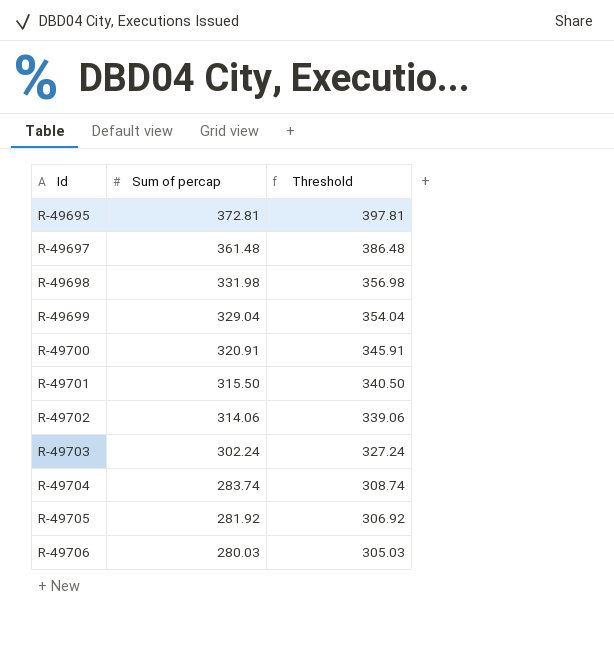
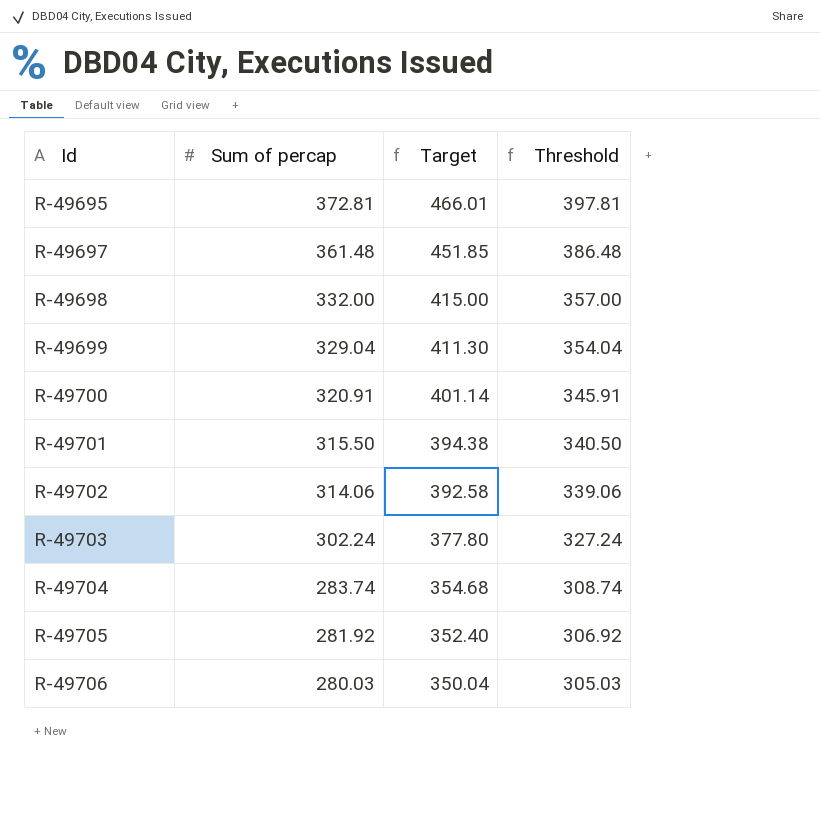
column Target | formula: none -> [Sum of percap] * 1.25
R-49698 | Sum of percap: 331.98 -> 332.00
R-49698 | Threshold: 356.98 -> 357.00

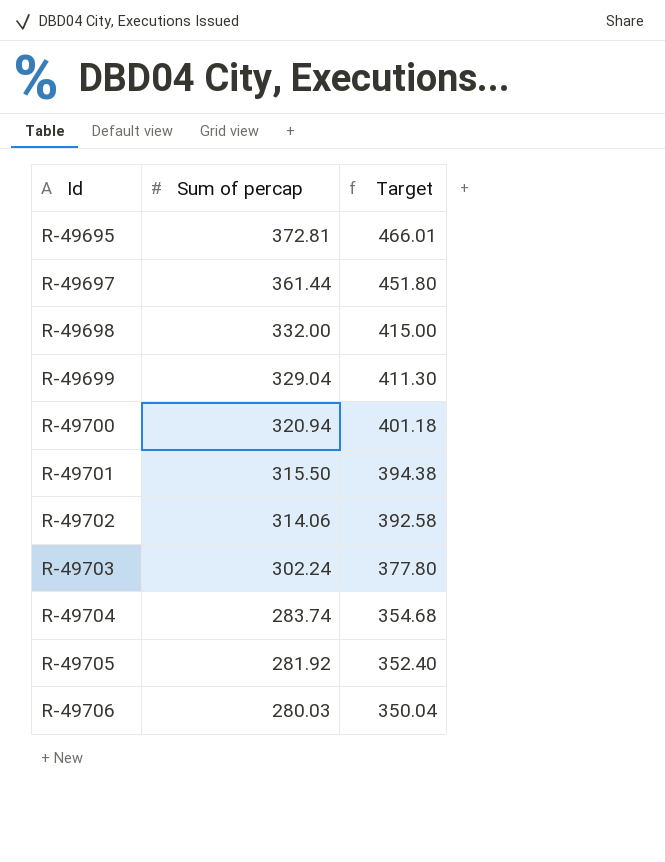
column Threshold | formula: [Sum of percap] + 25 -> none
R-49697 | Sum of percap: 361.48 -> 361.44
R-49697 | Target: 451.85 -> 451.80
R-49700 | Sum of percap: 320.91 -> 320.94
R-49700 | Target: 401.14 -> 401.18

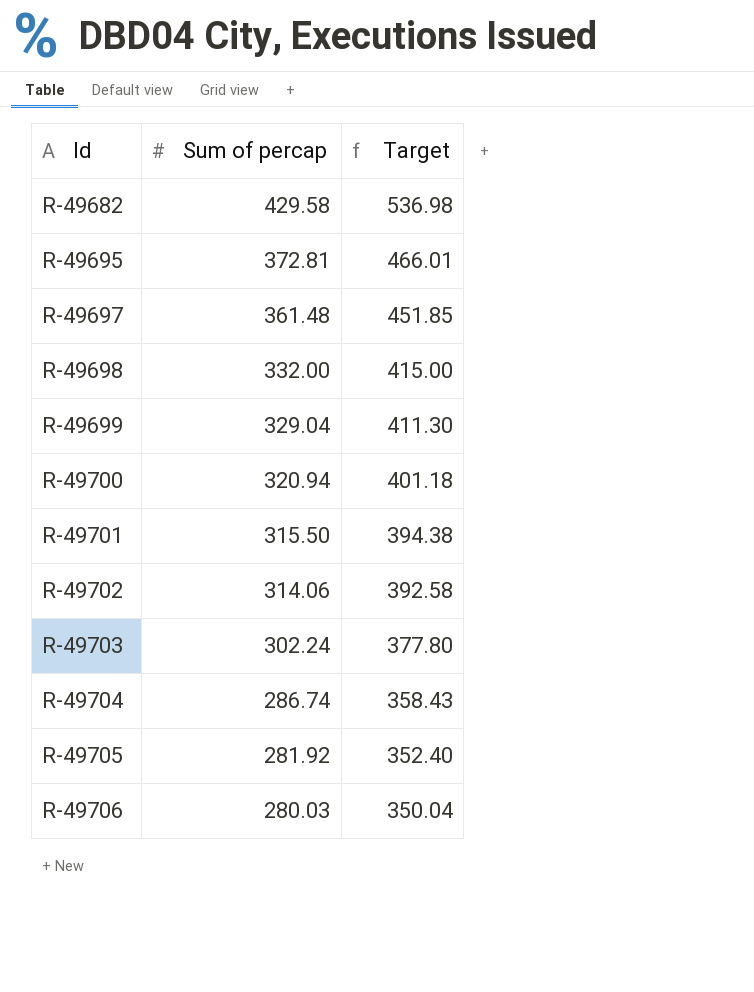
row R-49682: none -> 429.58 | 536.98
R-49697 | Sum of percap: 361.44 -> 361.48
R-49697 | Target: 451.80 -> 451.85
R-49704 | Sum of percap: 283.74 -> 286.74
R-49704 | Target: 354.68 -> 358.43

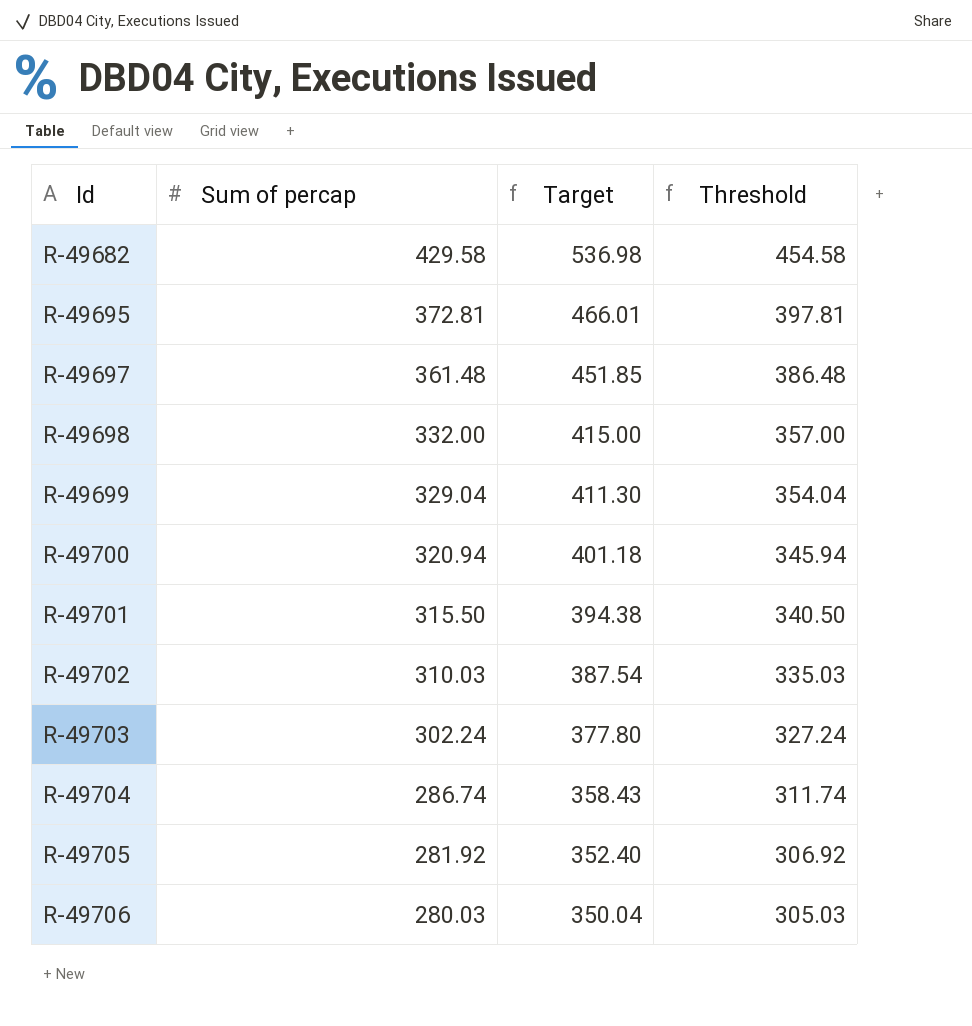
column Threshold | formula: none -> [Sum of percap] + 25
R-49702 | Sum of percap: 314.06 -> 310.03
R-49702 | Target: 392.58 -> 387.54

